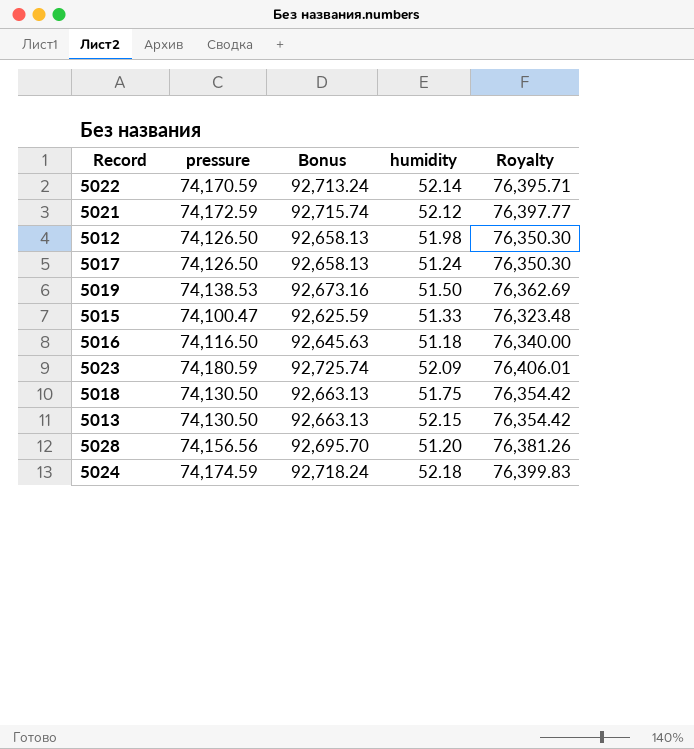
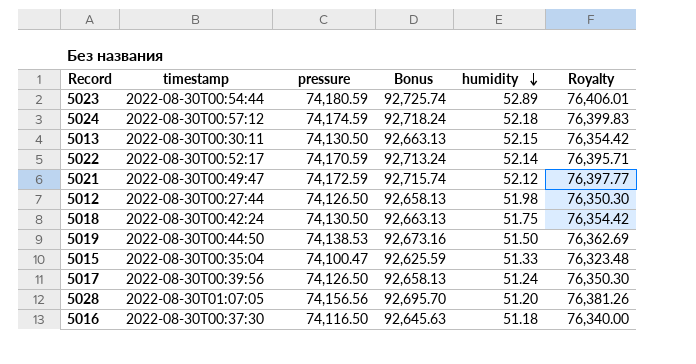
row order: none -> humidity descending
column timestamp | position: none -> 2
5023 | humidity: 52.09 -> 52.89

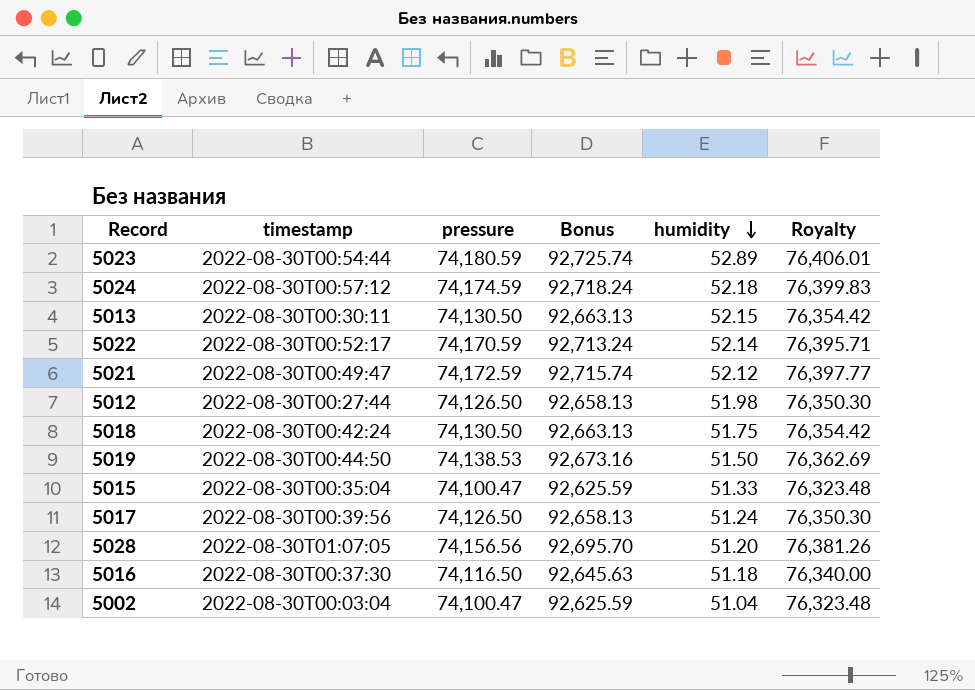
row 5002: none -> 2022-08-30T00:03:04 | 74,100.47 | 92,625.59 | 51.04 | 76,323.48

